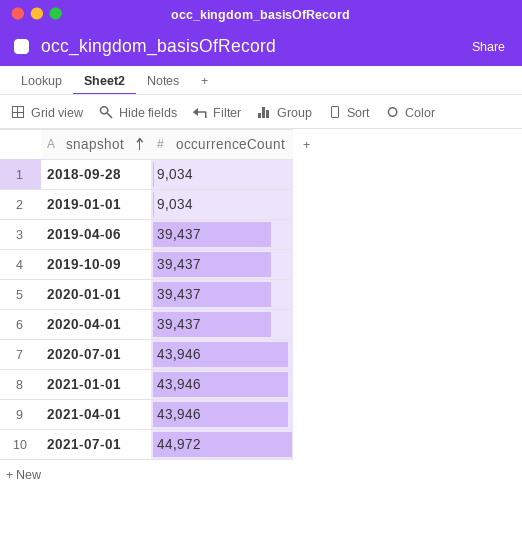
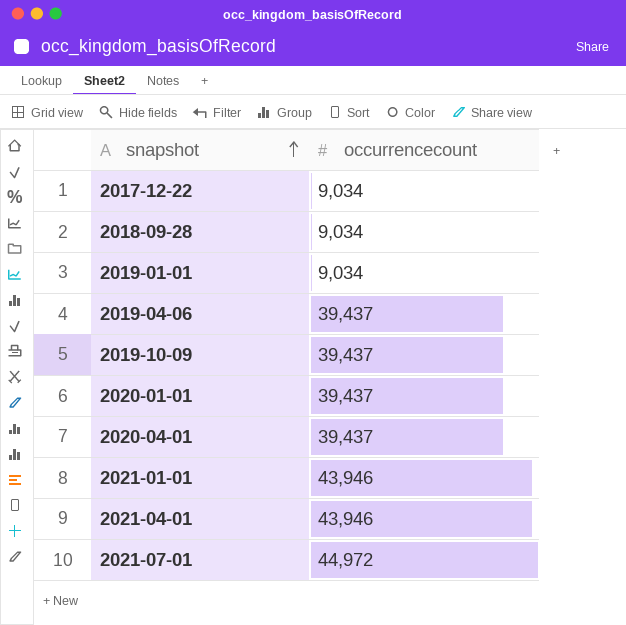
column name: occurrenceCount -> occurrencecount
row 2020-07-01: 43,946 -> none
row 2017-12-22: none -> 9,034

